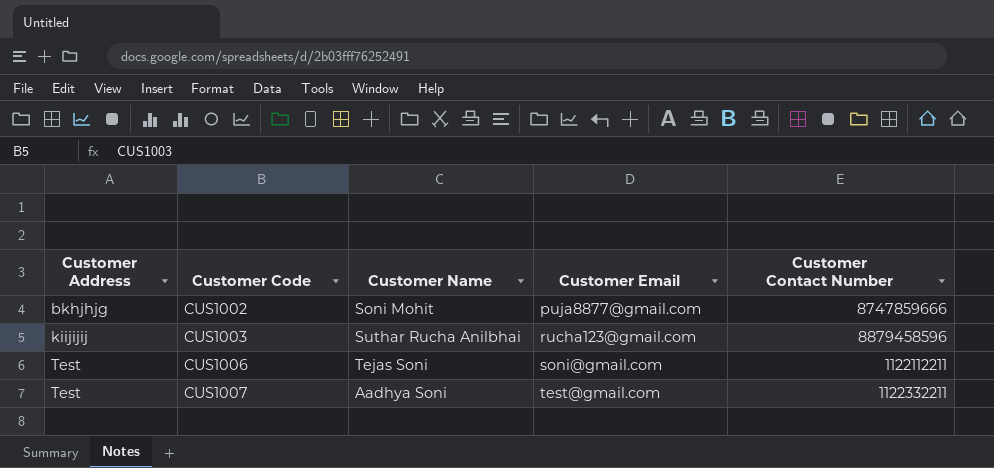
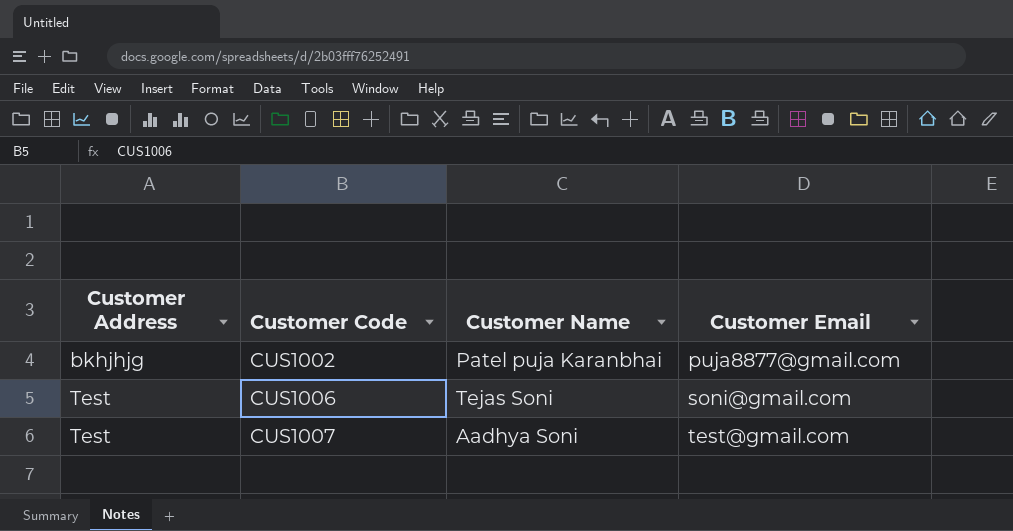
column Customer Contact Number | position: 5 -> none
row CUS1003: kiijijij | Suthar Rucha Anilbhai | rucha123@gmail.com | 8879458596 -> none
CUS1002 | Customer Name: Soni Mohit -> Patel puja Karanbhai

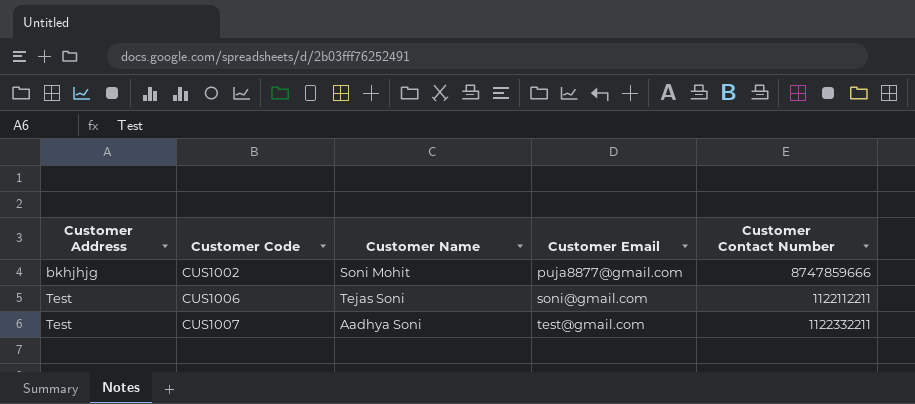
column Customer Contact Number | position: none -> 5
CUS1002 | Customer Name: Patel puja Karanbhai -> Soni Mohit

